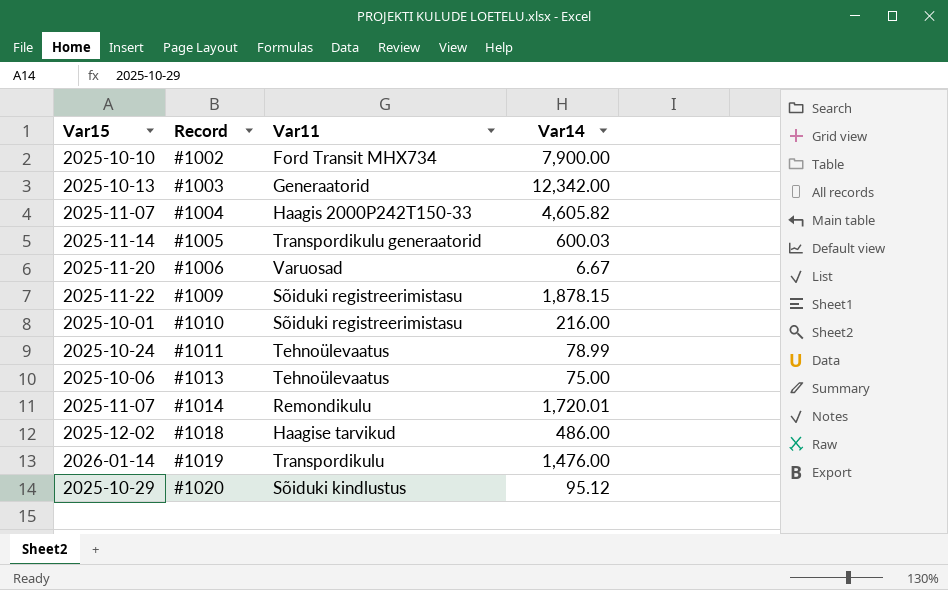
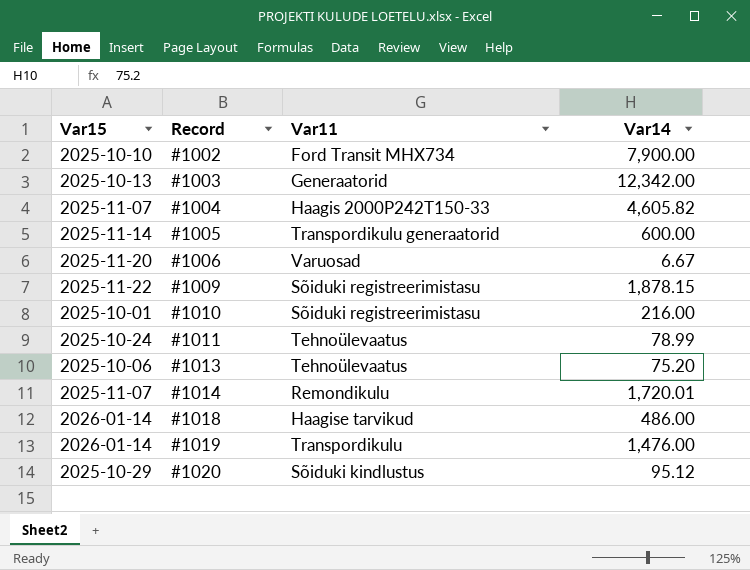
#1005 | Var14: 600.03 -> 600.00
#1013 | Var14: 75.00 -> 75.20
#1018 | Var15: 2025-12-02 -> 2026-01-14

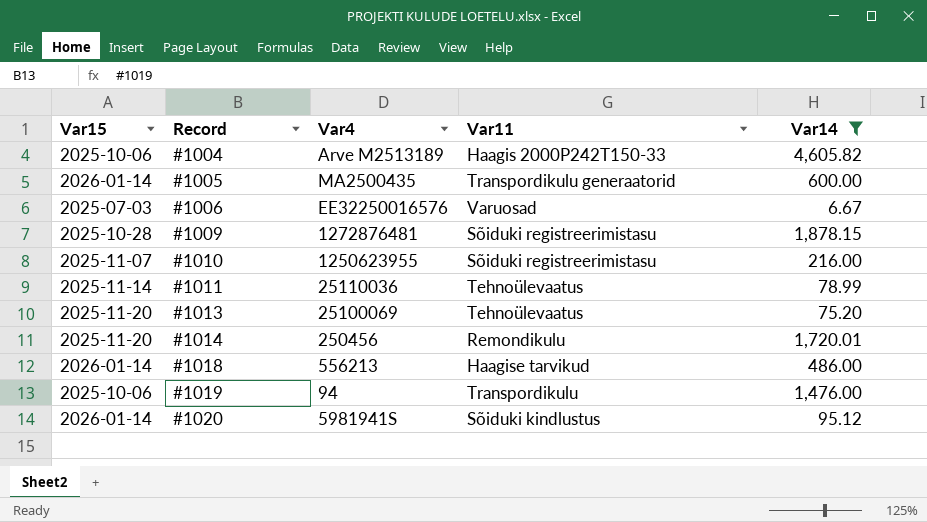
filter: none -> Var14 <= 4,605.82
column Var4 | position: none -> 3
#1004 | Var15: 2025-11-07 -> 2025-10-06
#1005 | Var15: 2025-11-14 -> 2026-01-14
#1006 | Var15: 2025-11-20 -> 2025-07-03
#1009 | Var15: 2025-11-22 -> 2025-10-28
#1010 | Var15: 2025-10-01 -> 2025-11-07
#1011 | Var15: 2025-10-24 -> 2025-11-14
#1013 | Var15: 2025-10-06 -> 2025-11-20
#1014 | Var15: 2025-11-07 -> 2025-11-20
#1019 | Var15: 2026-01-14 -> 2025-10-06
#1020 | Var15: 2025-10-29 -> 2026-01-14

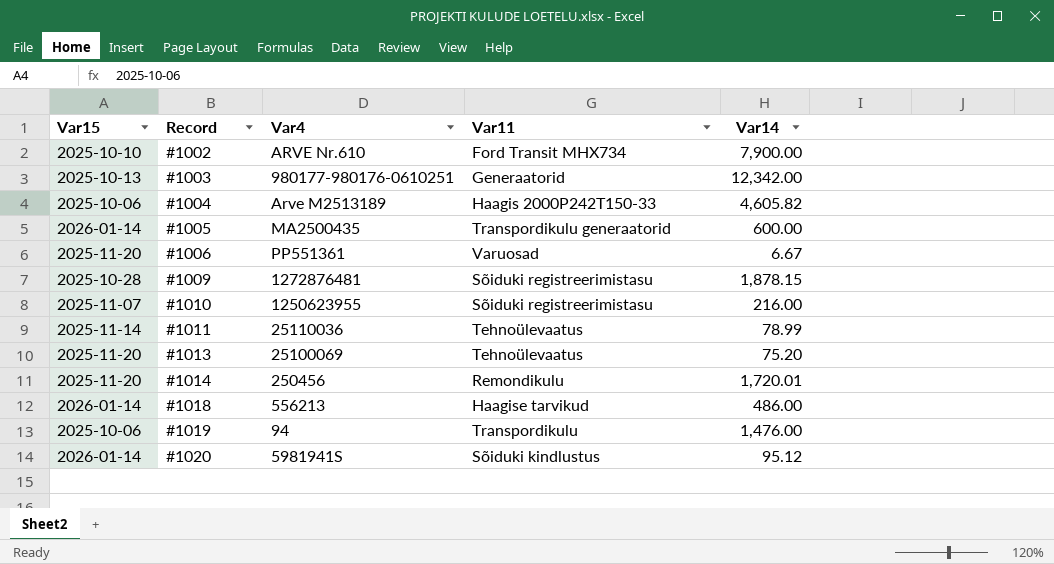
filter: Var14 <= 4,605.82 -> none
#1006 | Var15: 2025-07-03 -> 2025-11-20
#1006 | Var4: EE32250016576 -> PP551361

